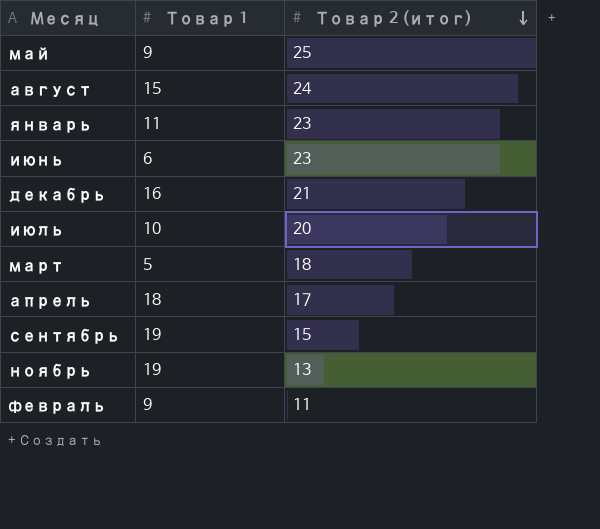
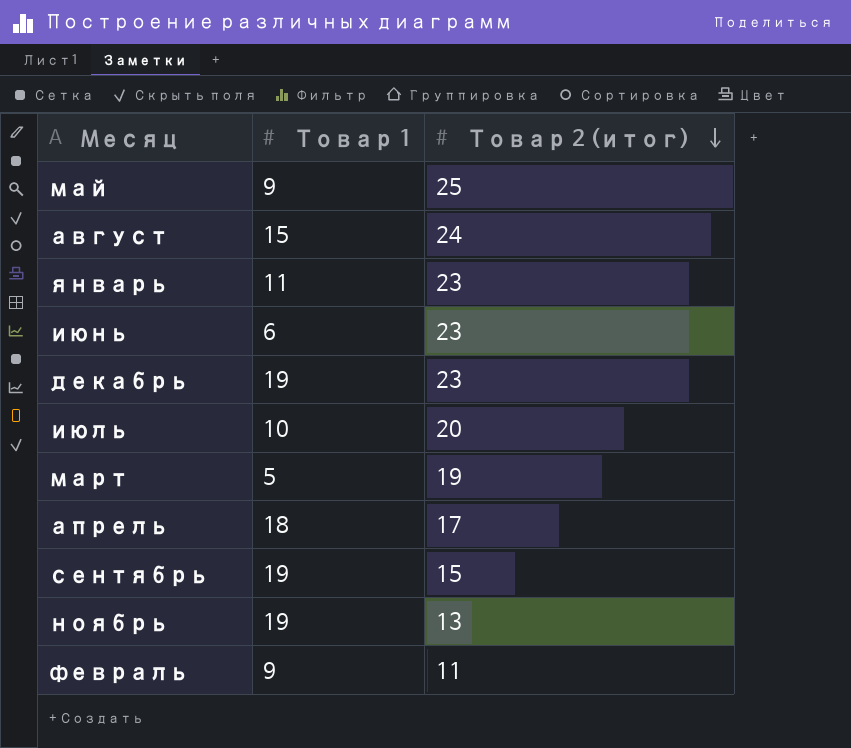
декабрь | Товар 1: 16 -> 19
декабрь | Товар 2 (итог): 21 -> 23
март | Товар 2 (итог): 18 -> 19

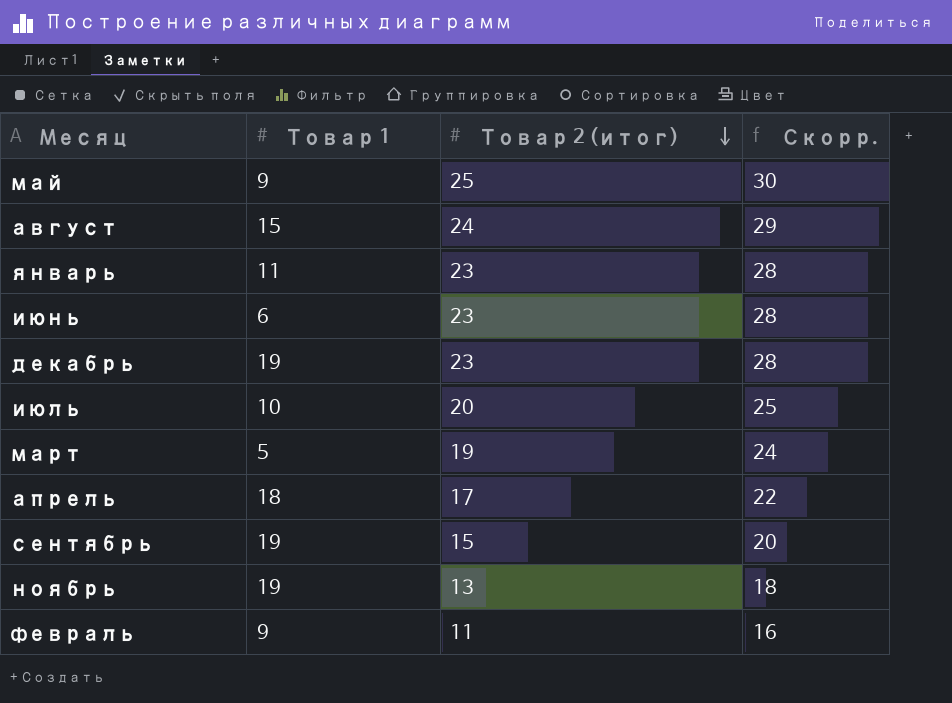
column Скорр. | formula: none -> [Товар 2 (итог)] + 5

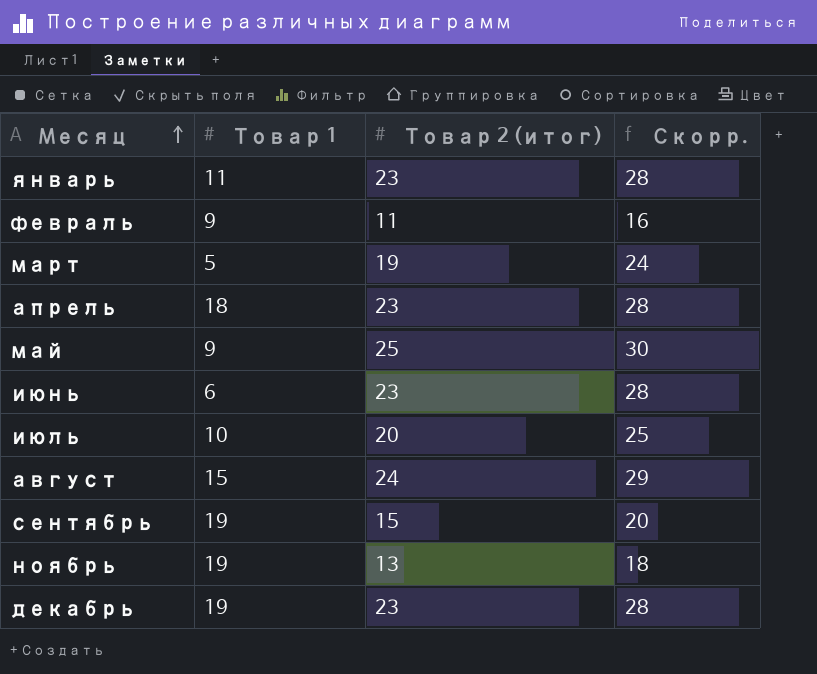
row order: Товар 2 (итог) descending -> Месяц ascending
апрель | Товар 2 (итог): 17 -> 23
апрель | Скорр.: 22 -> 28

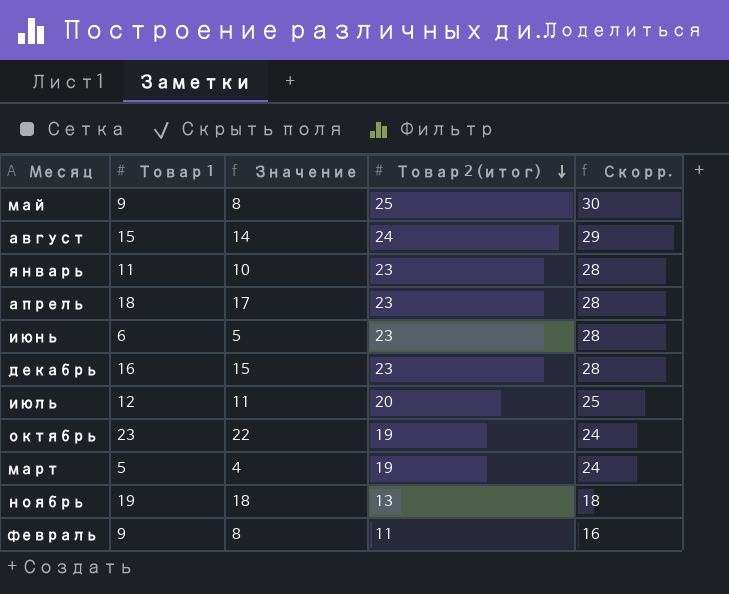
row order: Месяц ascending -> Товар 2 (итог) descending
column Значение | formula: none -> [Товар 1] - 1
row сентябрь: 19 | 15 | 20 -> none
декабрь | Товар 1: 19 -> 16
июль | Товар 1: 10 -> 12
row октябрь: none -> 23 | 22 | 19 | 24

